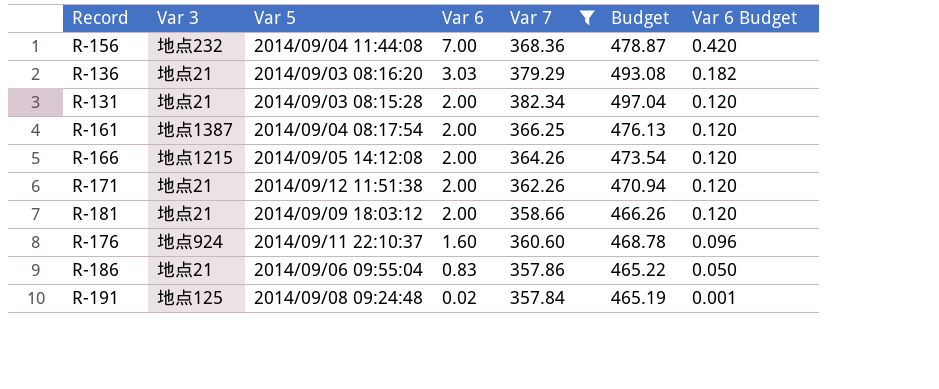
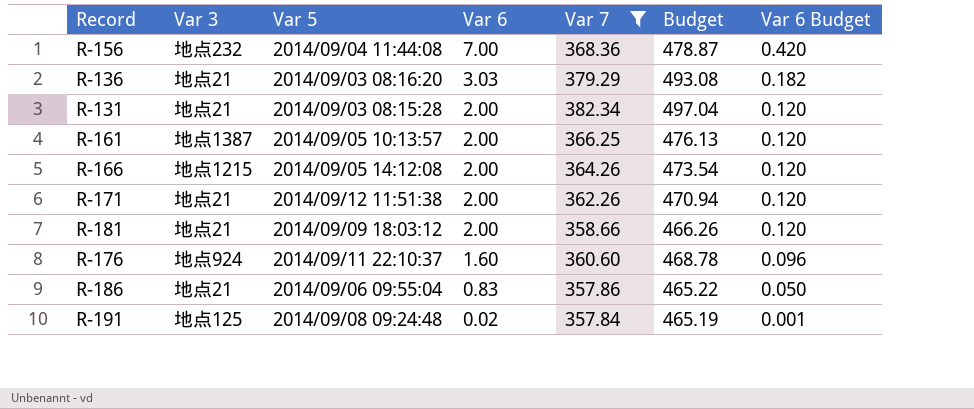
R-161 | Var 5: 2014/09/04 08:17:54 -> 2014/09/05 10:13:57

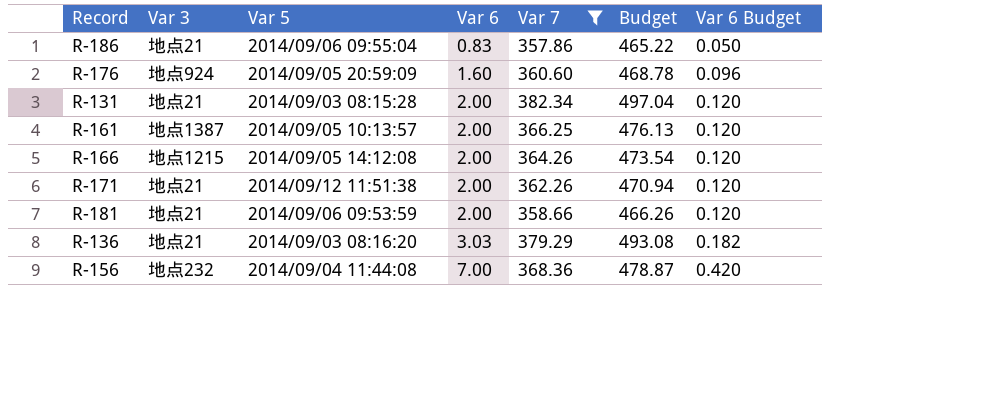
row order: Var 6 descending -> Var 6 ascending
row R-191: 地点125 | 2014/09/08 09:24:48 | 0.02 | 357.84 | 465.19 | 0.001 -> none
R-176 | Var 5: 2014/09/11 22:10:37 -> 2014/09/05 20:59:09
R-181 | Var 5: 2014/09/09 18:03:12 -> 2014/09/06 09:53:59

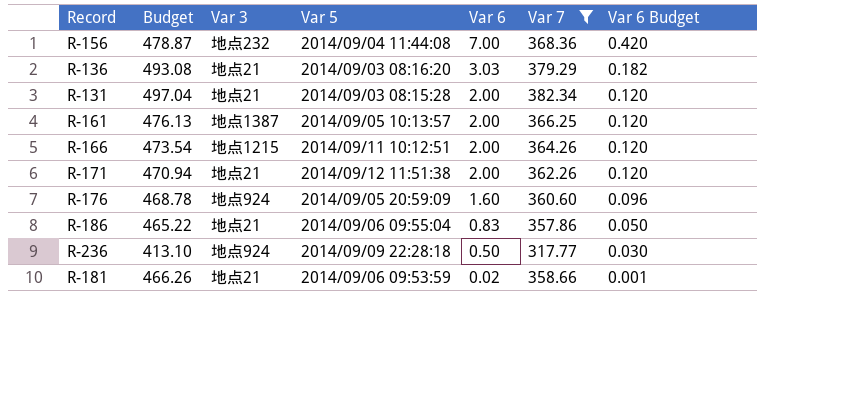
row order: Var 6 ascending -> Var 6 descending
column Budget | position: 6 -> 2
R-166 | Var 5: 2014/09/05 14:12:08 -> 2014/09/11 10:12:51
row R-236: none -> 413.10 | 地点924 | 2014/09/09 22:28:18 | 0.50 | 317.77 | 0.030
R-181 | Var 6: 2.00 -> 0.02
R-181 | Var 6 Budget: 0.120 -> 0.001

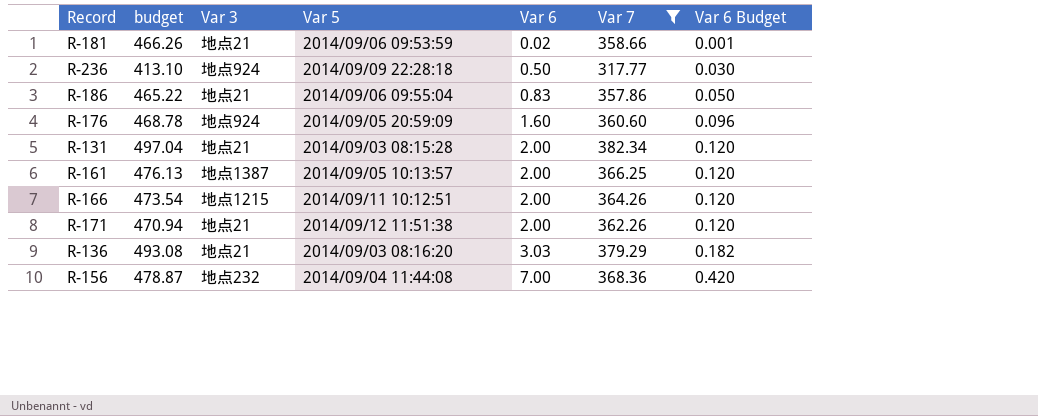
row order: Var 6 descending -> Var 6 ascending
column name: Budget -> budget

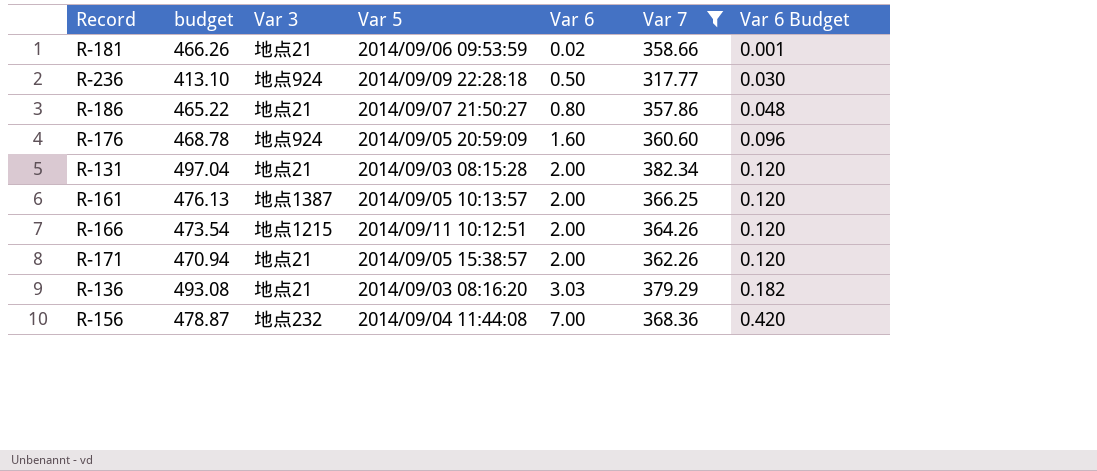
R-186 | Var 5: 2014/09/06 09:55:04 -> 2014/09/07 21:50:27
R-186 | Var 6: 0.83 -> 0.80
R-186 | Var 6 Budget: 0.050 -> 0.048
R-171 | Var 5: 2014/09/12 11:51:38 -> 2014/09/05 15:38:57

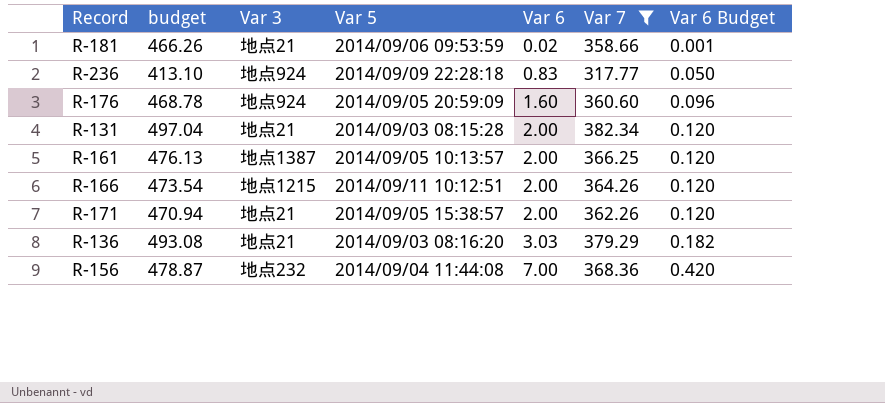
row R-186: 465.22 | 地点21 | 2014/09/07 21:50:27 | 0.80 | 357.86 | 0.048 -> none
R-236 | Var 6: 0.50 -> 0.83
R-236 | Var 6 Budget: 0.030 -> 0.050

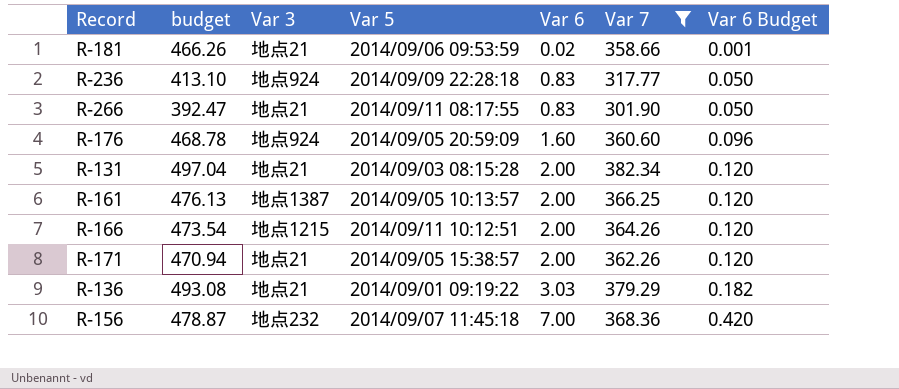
row R-266: none -> 392.47 | 地点21 | 2014/09/11 08:17:55 | 0.83 | 301.90 | 0.050
R-136 | Var 5: 2014/09/03 08:16:20 -> 2014/09/01 09:19:22
R-156 | Var 5: 2014/09/04 11:44:08 -> 2014/09/07 11:45:18

